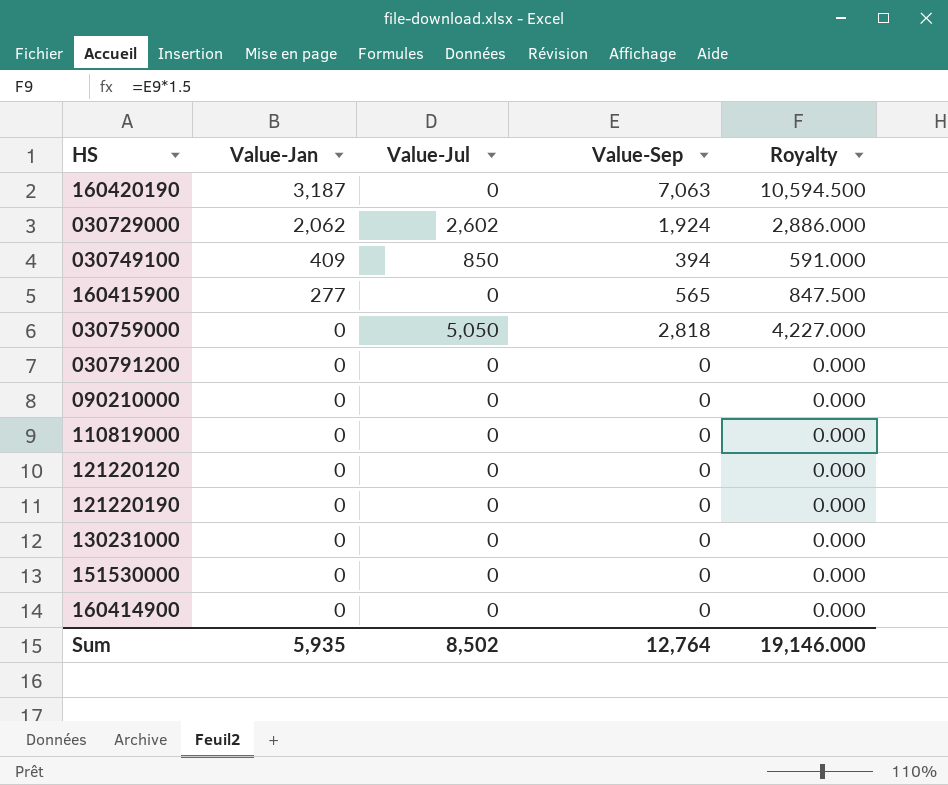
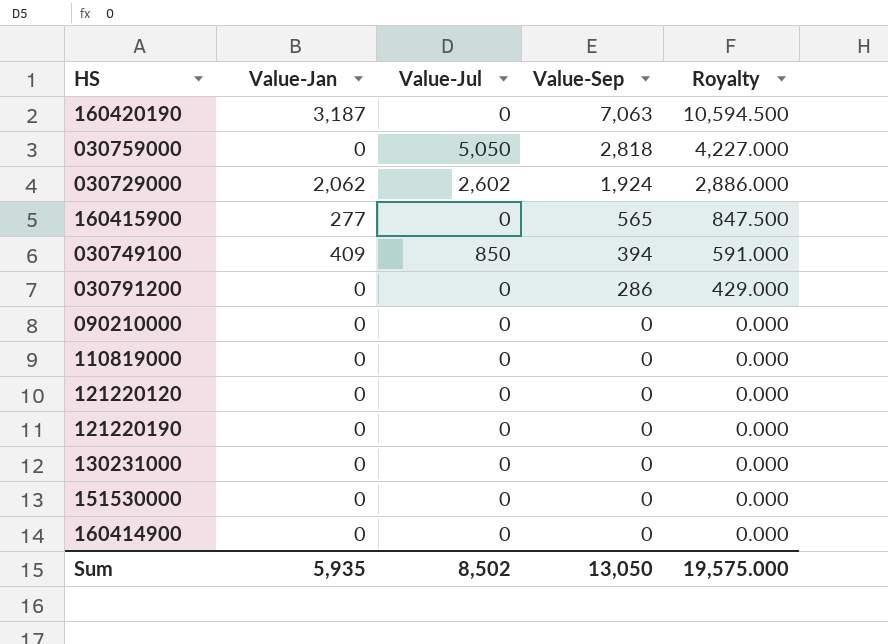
row order: Value-Jan descending -> Value-Sep descending
030791200 | Value-Sep: 0 -> 286
030791200 | Royalty: 0.000 -> 429.000
Sum | Value-Sep: 12,764 -> 13,050
Sum | Royalty: 19,146.000 -> 19,575.000

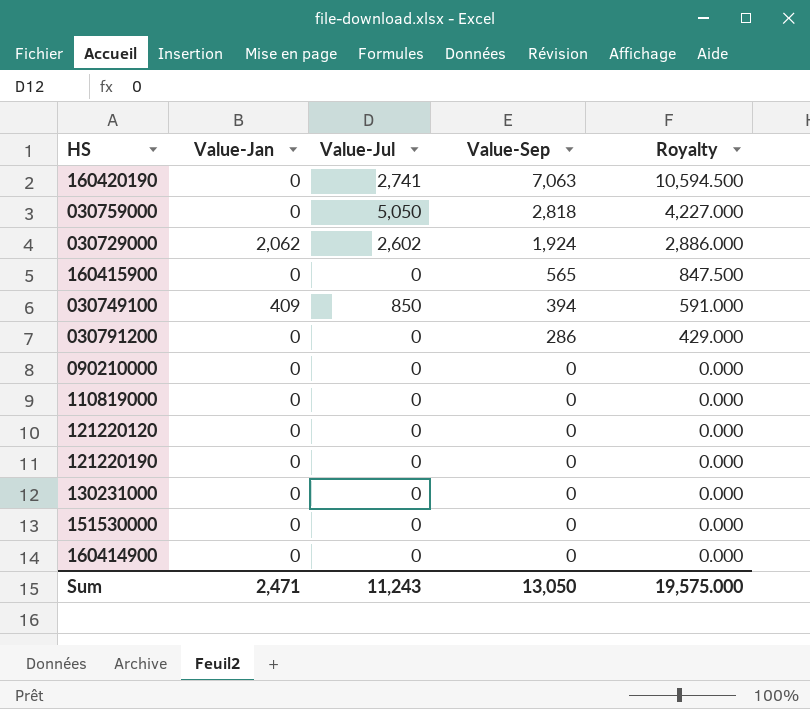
160420190 | Value-Jan: 3,187 -> 0
160420190 | Value-Jul: 0 -> 2,741
160415900 | Value-Jan: 277 -> 0
Sum | Value-Jan: 5,935 -> 2,471
Sum | Value-Jul: 8,502 -> 11,243

